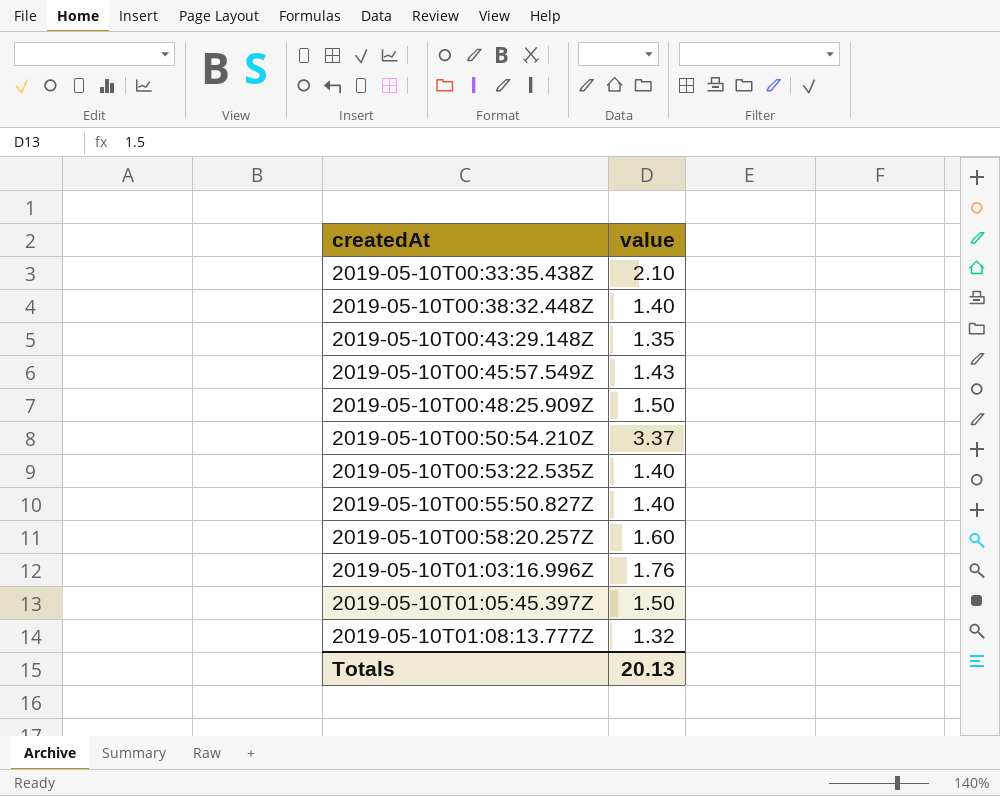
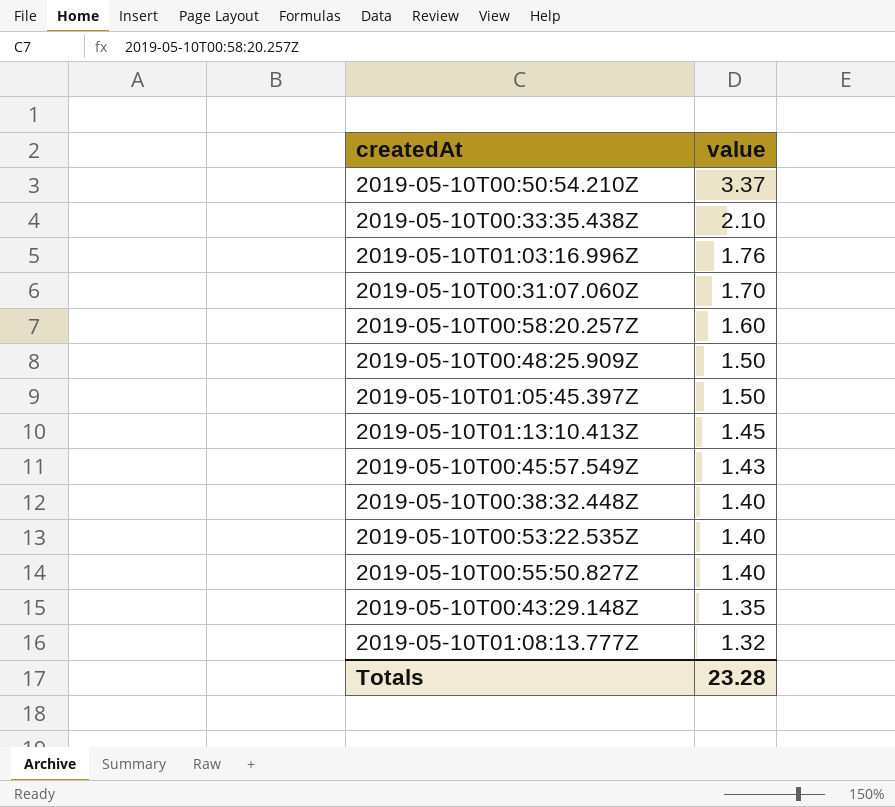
row order: createdAt ascending -> value descending
row 2019-05-10T00:31:07.060Z: none -> 1.70
row 2019-05-10T01:13:10.413Z: none -> 1.45
Totals | value: 20.13 -> 23.28

